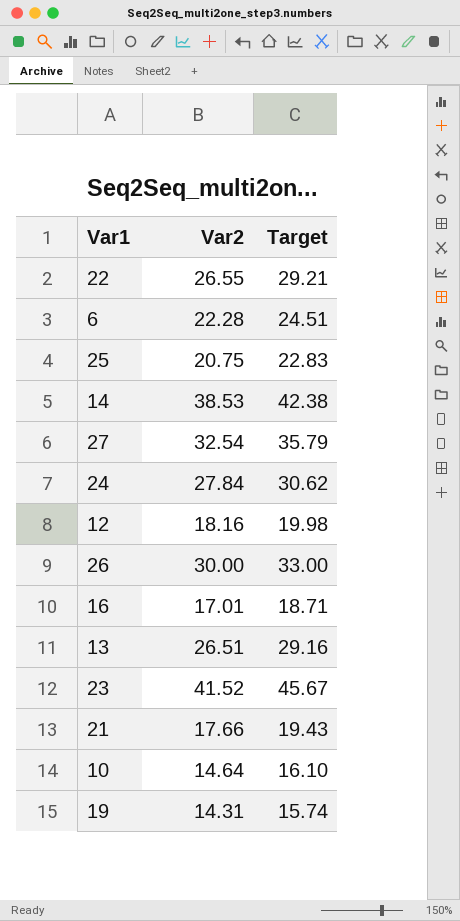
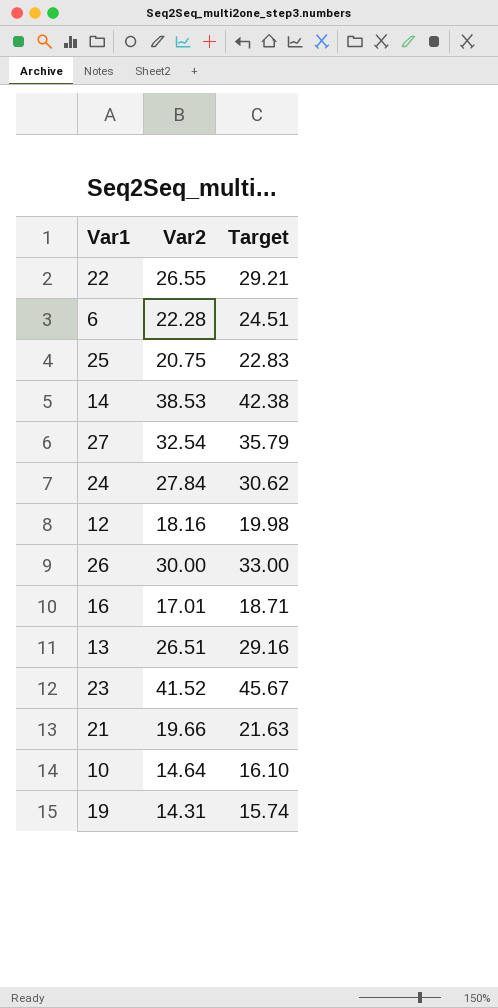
21 | Var2: 17.66 -> 19.66
21 | Target: 19.43 -> 21.63

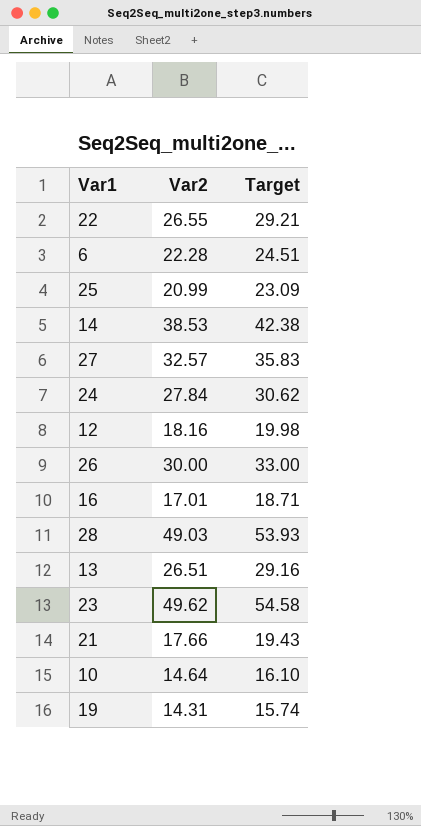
25 | Var2: 20.75 -> 20.99
25 | Target: 22.83 -> 23.09
27 | Var2: 32.54 -> 32.57
27 | Target: 35.79 -> 35.83
row 28: none -> 49.03 | 53.93
23 | Var2: 41.52 -> 49.62
23 | Target: 45.67 -> 54.58
21 | Var2: 19.66 -> 17.66
21 | Target: 21.63 -> 19.43

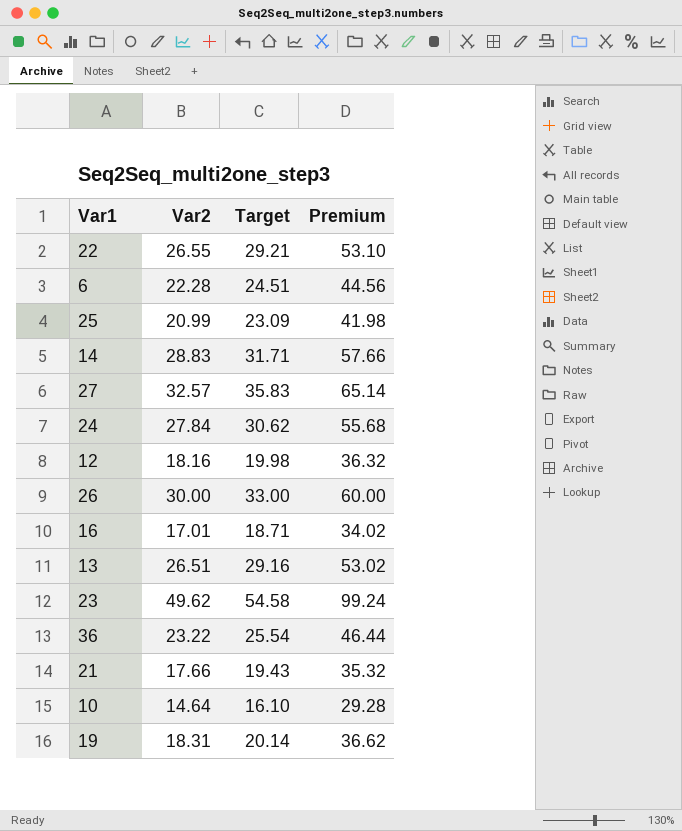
column Premium | formula: none -> [Var2] * 2
row 28: 49.03 | 53.93 -> none
14 | Var2: 38.53 -> 28.83
14 | Target: 42.38 -> 31.71
row 36: none -> 23.22 | 25.54 | 46.44
19 | Var2: 14.31 -> 18.31
19 | Target: 15.74 -> 20.14

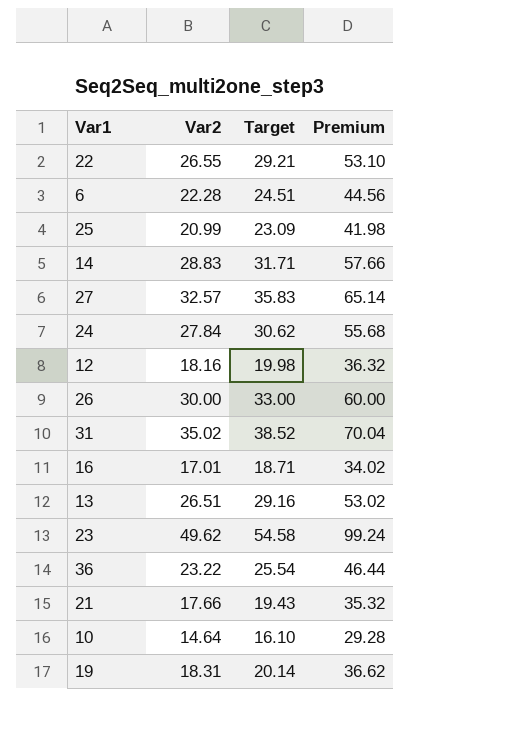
row 31: none -> 35.02 | 38.52 | 70.04

